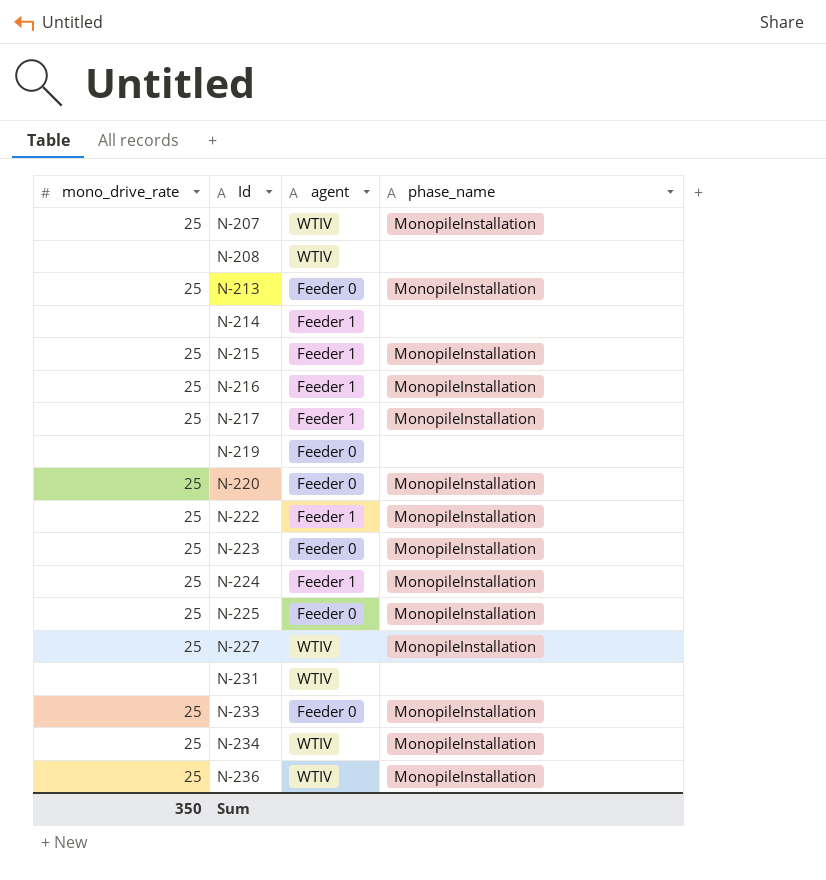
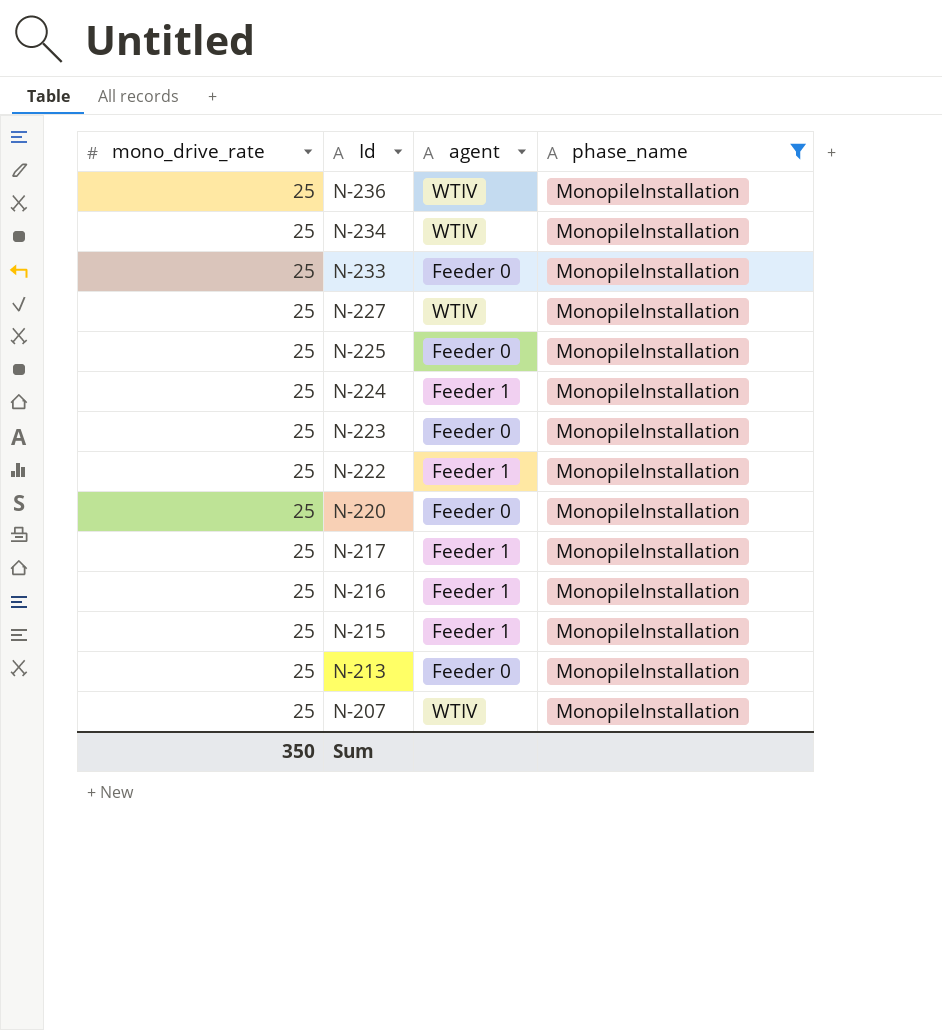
filter: none -> phase_name = MonopileInstallation
row order: Id ascending -> Id descending

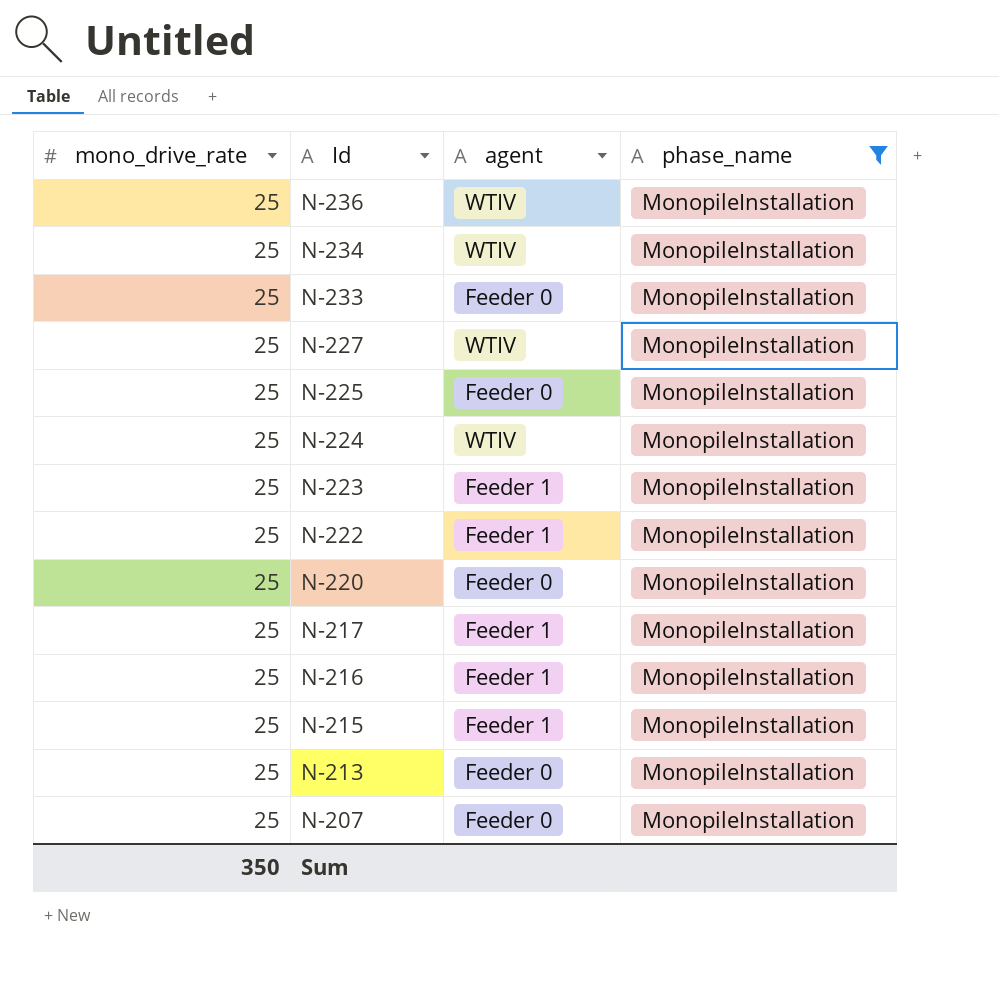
N-224 | agent: Feeder 1 -> WTIV
N-223 | agent: Feeder 0 -> Feeder 1
N-207 | agent: WTIV -> Feeder 0

